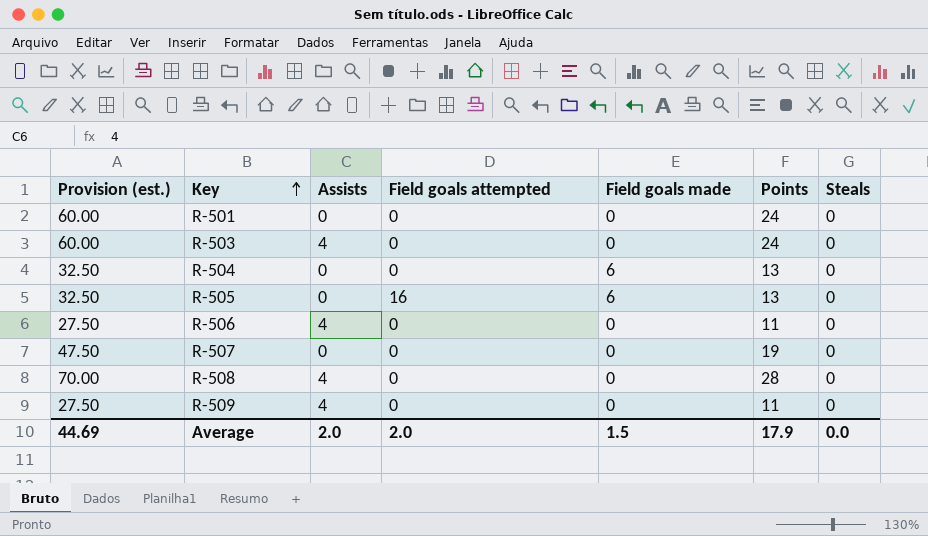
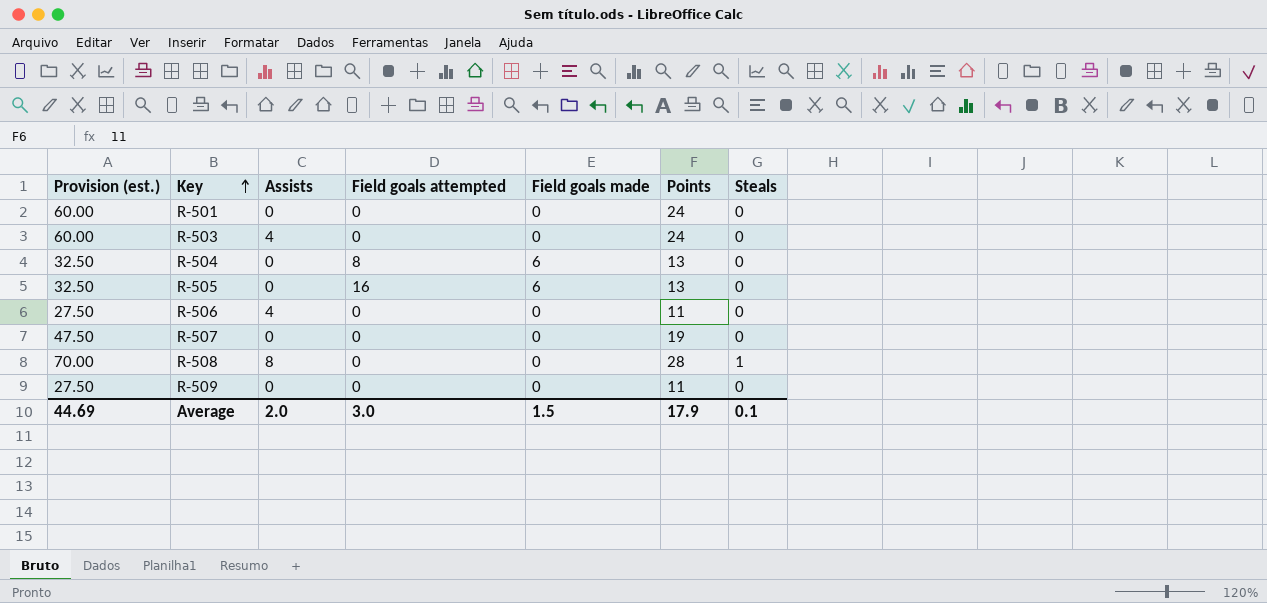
R-504 | Field goals attempted: 0 -> 8
R-508 | Assists: 4 -> 8
R-508 | Steals: 0 -> 1
R-509 | Assists: 4 -> 0
Average | Field goals attempted: 2.0 -> 3.0
Average | Steals: 0.0 -> 0.1

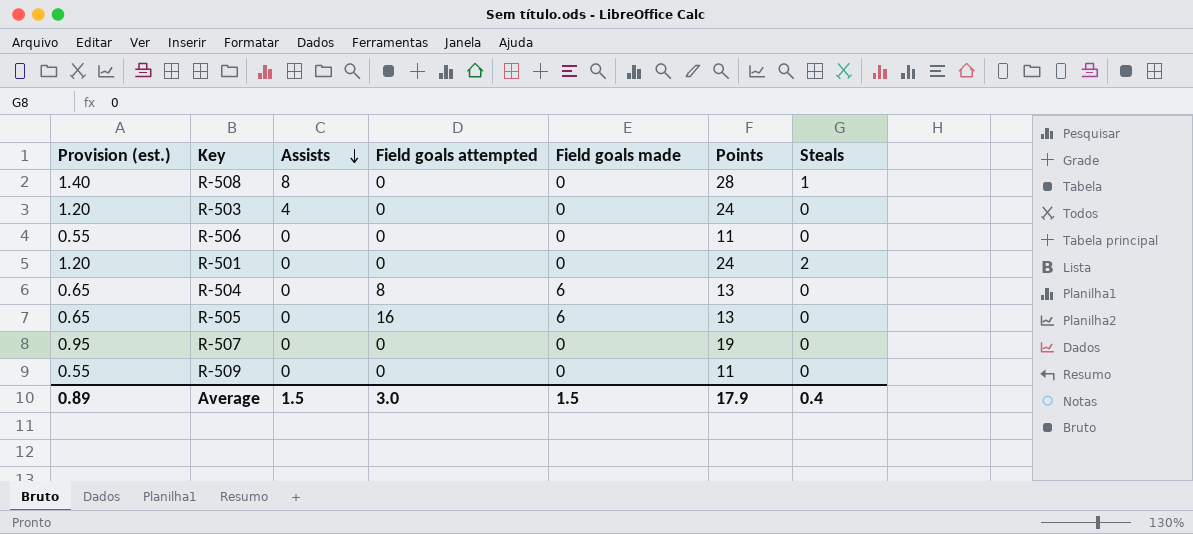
row order: Key ascending -> Assists descending
column Provision (est.) | formula: [Points] * 2.5 -> [Points] * 0.05
R-506 | Assists: 4 -> 0
R-501 | Steals: 0 -> 2
Average | Provision (est.): 44.69 -> 0.89
Average | Assists: 2.0 -> 1.5
Average | Steals: 0.1 -> 0.4

